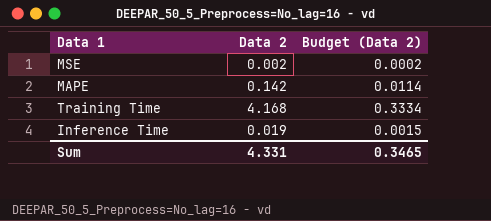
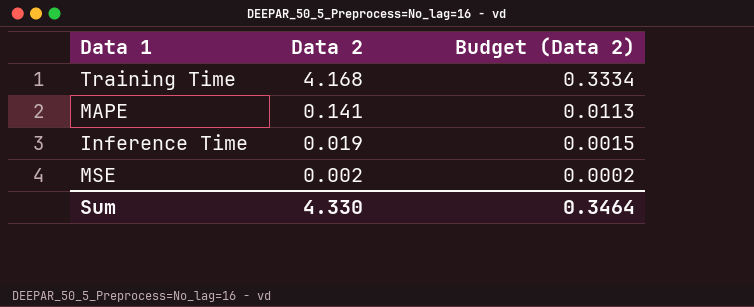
row order: none -> Data 2 descending
MAPE | Data 2: 0.142 -> 0.141
MAPE | Budget (Data 2): 0.0114 -> 0.0113
Sum | Data 2: 4.331 -> 4.330
Sum | Budget (Data 2): 0.3465 -> 0.3464

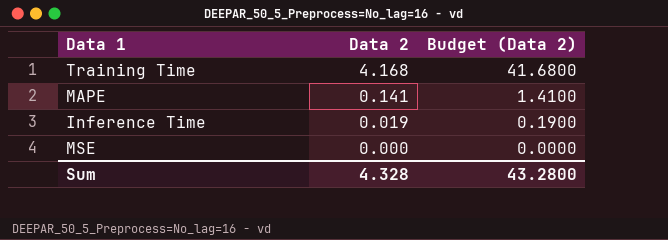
column Budget (Data 2) | formula: [Data 2] * 0.08 -> [Data 2] * 10
MSE | Data 2: 0.002 -> 0.000
Sum | Data 2: 4.330 -> 4.328
Sum | Budget (Data 2): 0.3464 -> 43.2800

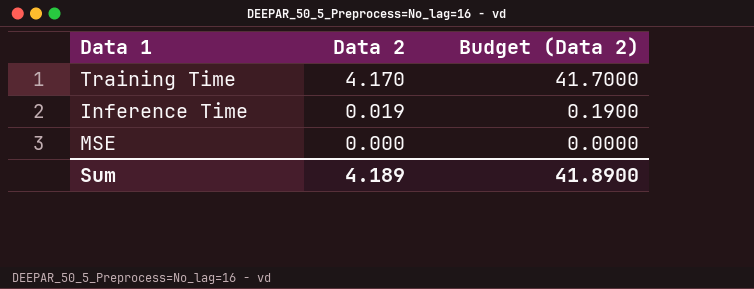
row MAPE: 0.141 | 1.4100 -> none
Training Time | Data 2: 4.168 -> 4.170
Training Time | Budget (Data 2): 41.6800 -> 41.7000
Sum | Data 2: 4.328 -> 4.189
Sum | Budget (Data 2): 43.2800 -> 41.8900

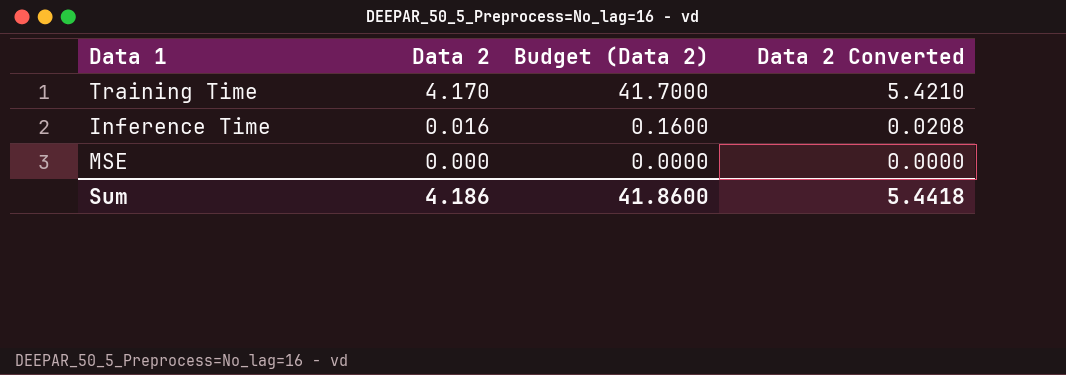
column Data 2 Converted | formula: none -> [Data 2] * 1.3
Inference Time | Data 2: 0.019 -> 0.016
Inference Time | Budget (Data 2): 0.1900 -> 0.1600
Sum | Data 2: 4.189 -> 4.186
Sum | Budget (Data 2): 41.8900 -> 41.8600

